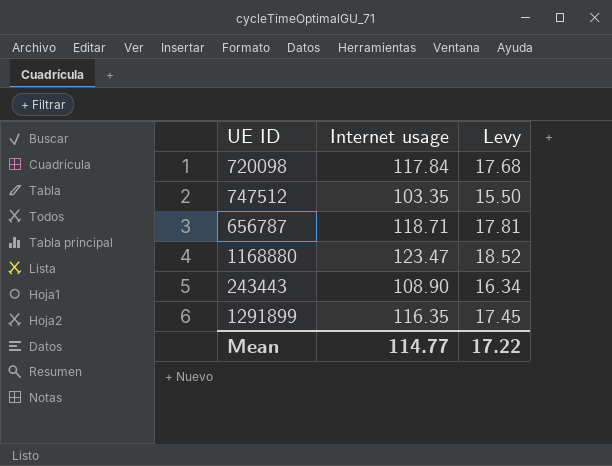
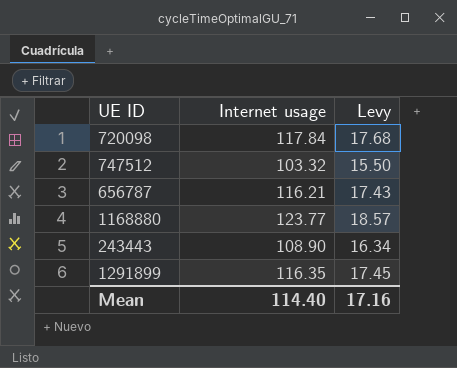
747512 | Internet usage: 103.35 -> 103.32
656787 | Internet usage: 118.71 -> 116.21
656787 | Levy: 17.81 -> 17.43
1168880 | Internet usage: 123.47 -> 123.77
1168880 | Levy: 18.52 -> 18.57
Mean | Internet usage: 114.77 -> 114.40
Mean | Levy: 17.22 -> 17.16

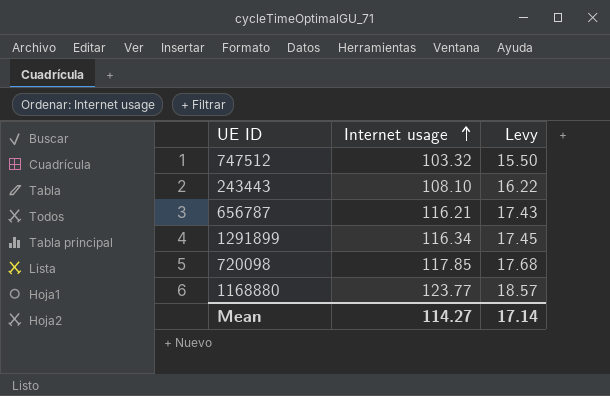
row order: none -> Internet usage ascending
243443 | Internet usage: 108.90 -> 108.10
243443 | Levy: 16.34 -> 16.22
1291899 | Internet usage: 116.35 -> 116.34
720098 | Internet usage: 117.84 -> 117.85
Mean | Internet usage: 114.40 -> 114.27
Mean | Levy: 17.16 -> 17.14

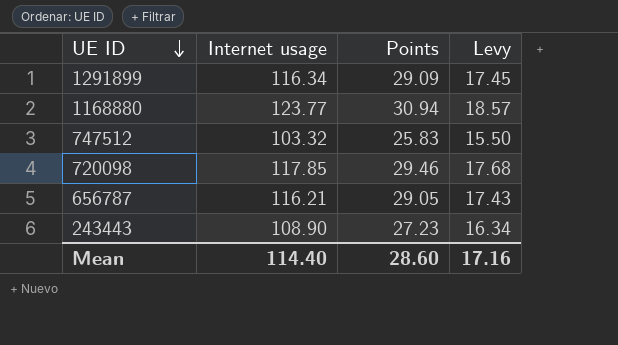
row order: Internet usage ascending -> UE ID descending
column Points | formula: none -> [Internet usage] * 0.25
243443 | Internet usage: 108.10 -> 108.90
243443 | Levy: 16.22 -> 16.34
Mean | Internet usage: 114.27 -> 114.40
Mean | Levy: 17.14 -> 17.16

